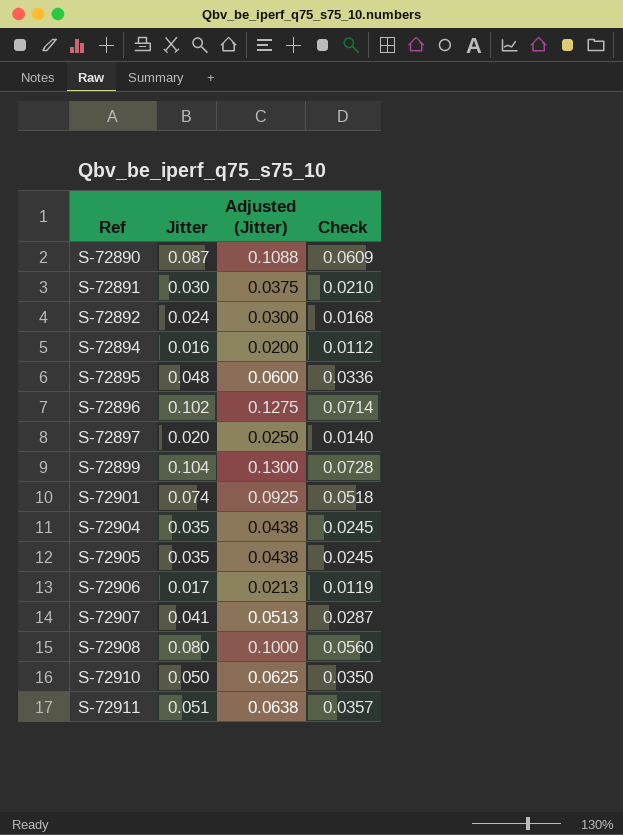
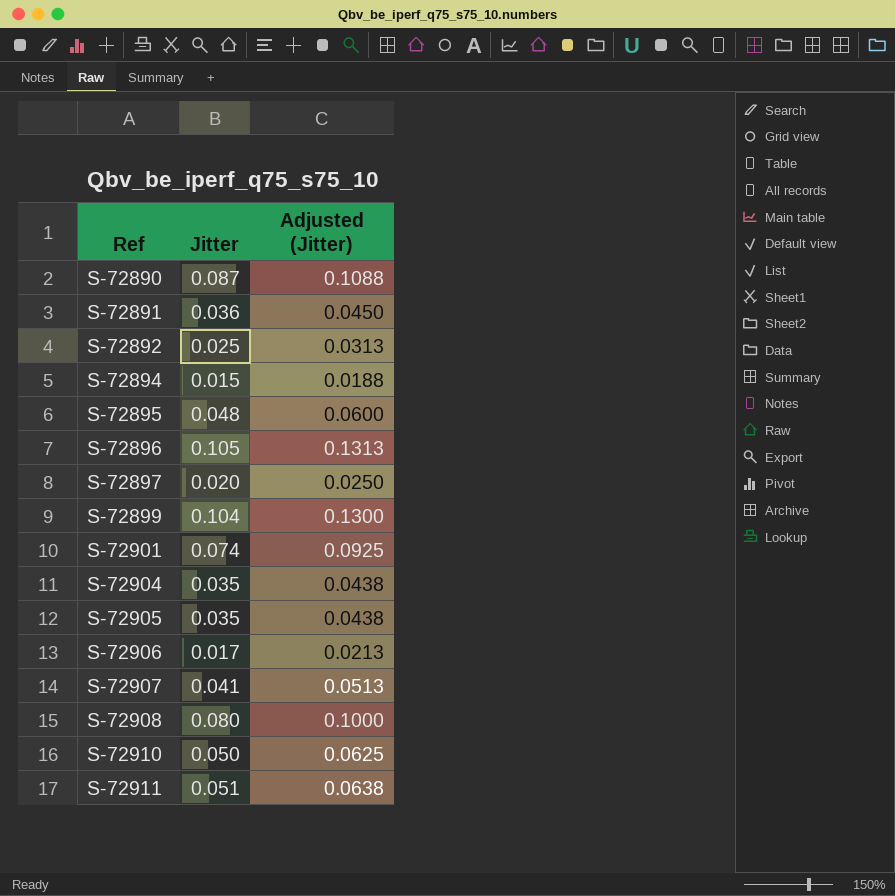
column Check | formula: [Jitter] * 0.7 -> none
S-72891 | Jitter: 0.030 -> 0.036
S-72891 | Adjusted (Jitter): 0.0375 -> 0.0450
S-72892 | Jitter: 0.024 -> 0.025
S-72892 | Adjusted (Jitter): 0.0300 -> 0.0313
S-72894 | Jitter: 0.016 -> 0.015
S-72894 | Adjusted (Jitter): 0.0200 -> 0.0188
S-72896 | Jitter: 0.102 -> 0.105
S-72896 | Adjusted (Jitter): 0.1275 -> 0.1313

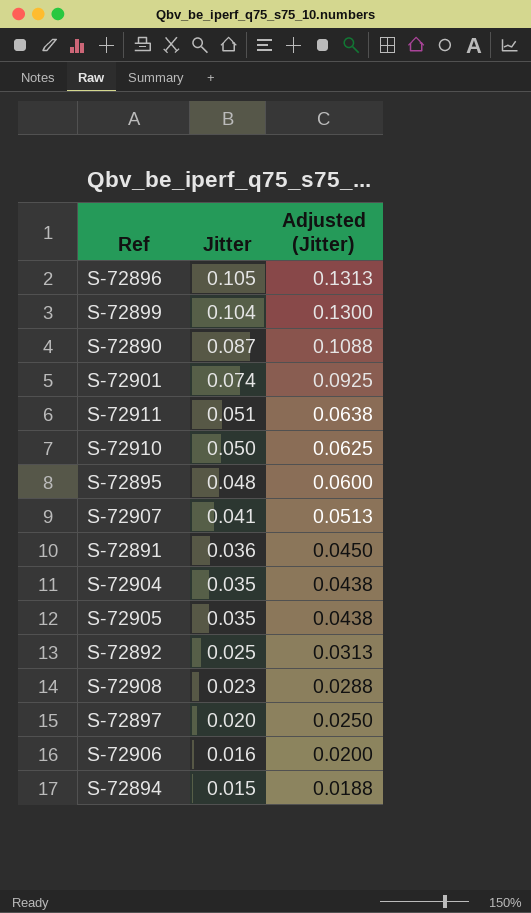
row order: Ref ascending -> Jitter descending
S-72908 | Jitter: 0.080 -> 0.023
S-72908 | Adjusted (Jitter): 0.1000 -> 0.0288
S-72906 | Jitter: 0.017 -> 0.016
S-72906 | Adjusted (Jitter): 0.0213 -> 0.0200

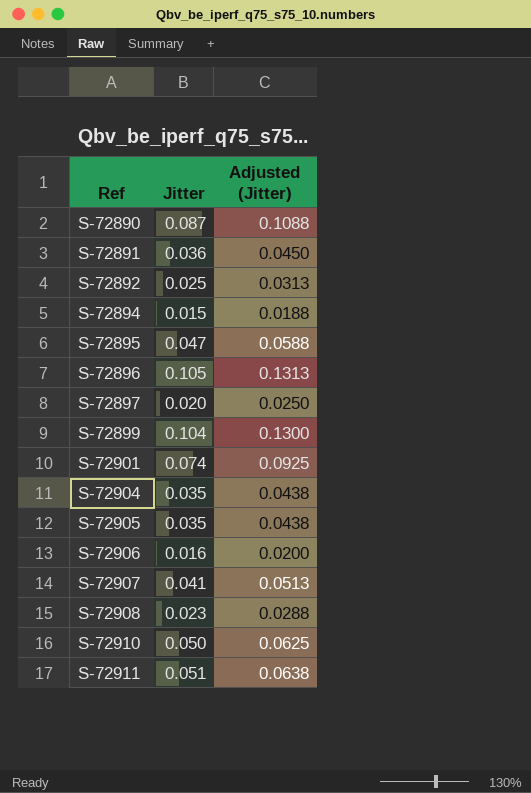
row order: Jitter descending -> Ref ascending
S-72895 | Jitter: 0.048 -> 0.047
S-72895 | Adjusted (Jitter): 0.0600 -> 0.0588

